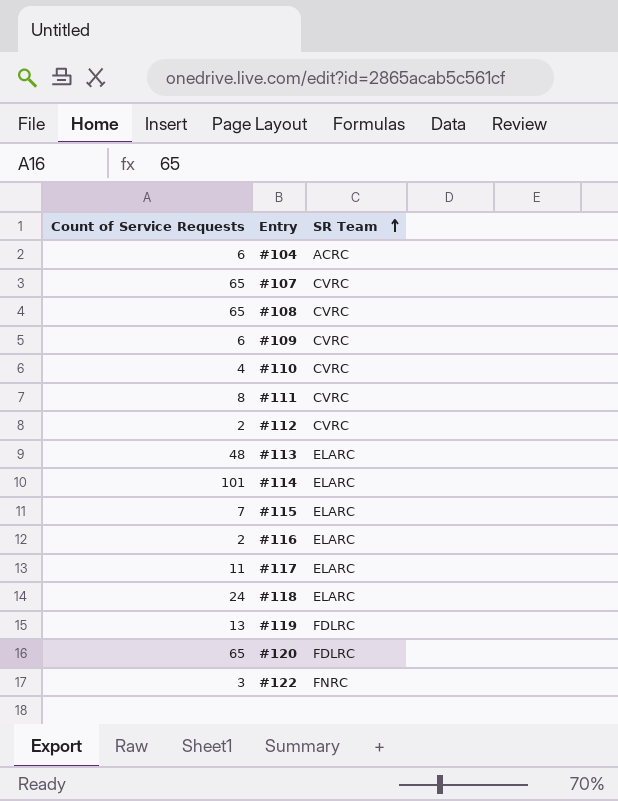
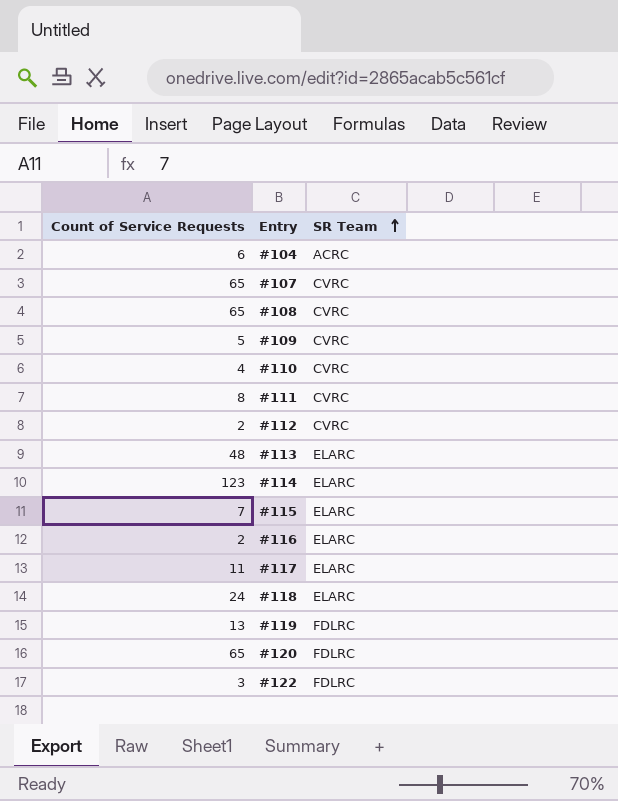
#109 | Count of Service Requests: 6 -> 5
#114 | Count of Service Requests: 101 -> 123
#122 | SR Team: FNRC -> FDLRC

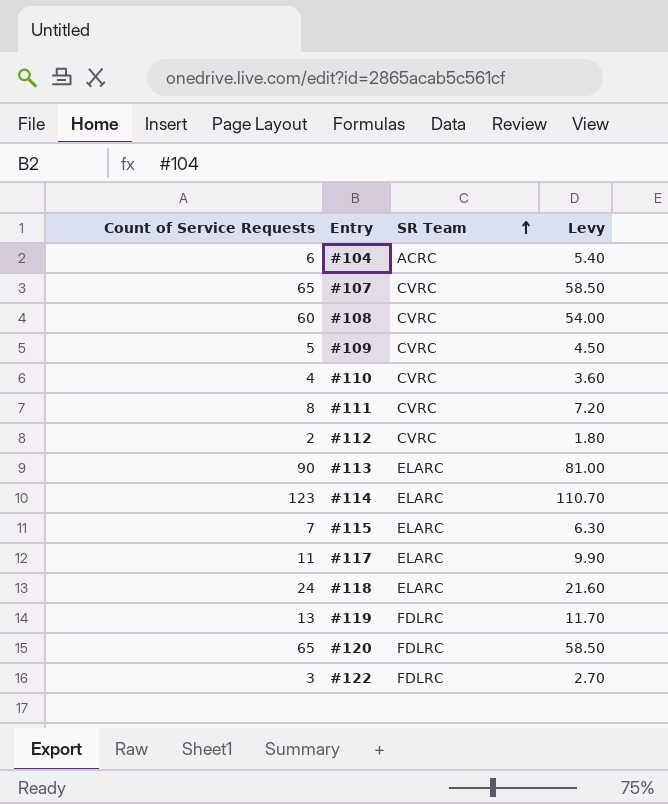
column Levy | formula: none -> [Count of Service Requests] * 0.9
row #116: 2 | ELARC -> none
#108 | Count of Service Requests: 65 -> 60
#113 | Count of Service Requests: 48 -> 90

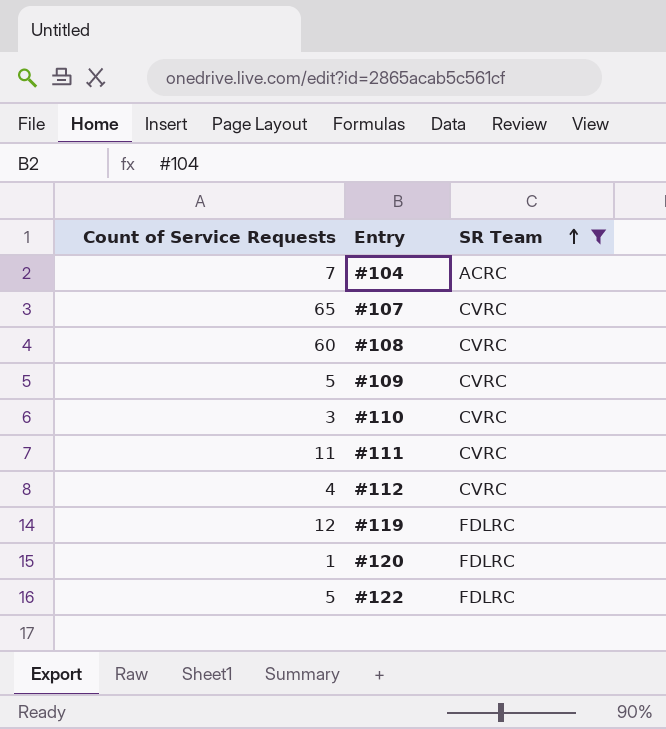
filter: none -> SR Team != ELARC
column Levy | formula: [Count of Service Requests] * 0.9 -> none
#104 | Count of Service Requests: 6 -> 7
#110 | Count of Service Requests: 4 -> 3
#111 | Count of Service Requests: 8 -> 11
#112 | Count of Service Requests: 2 -> 4
#119 | Count of Service Requests: 13 -> 12
#120 | Count of Service Requests: 65 -> 1
#122 | Count of Service Requests: 3 -> 5

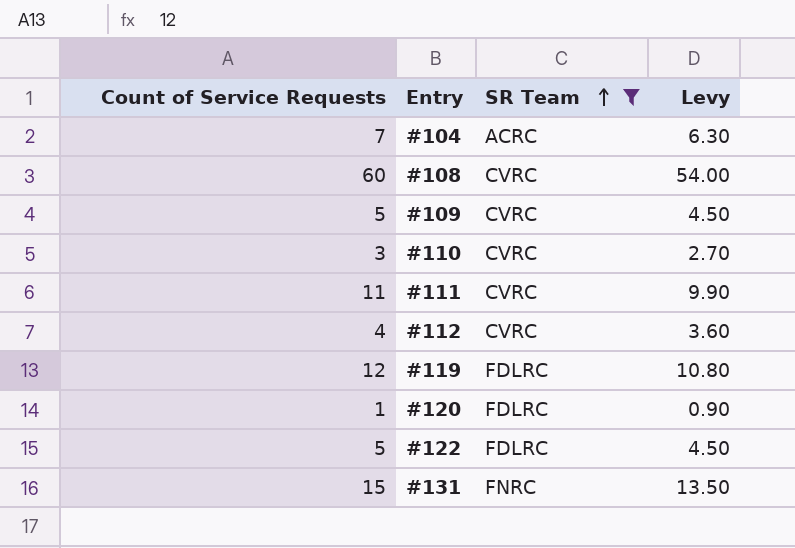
column Levy | formula: none -> [Count of Service Requests] * 0.9
row #107: 65 | CVRC -> none
row #131: none -> 15 | FNRC | 13.50

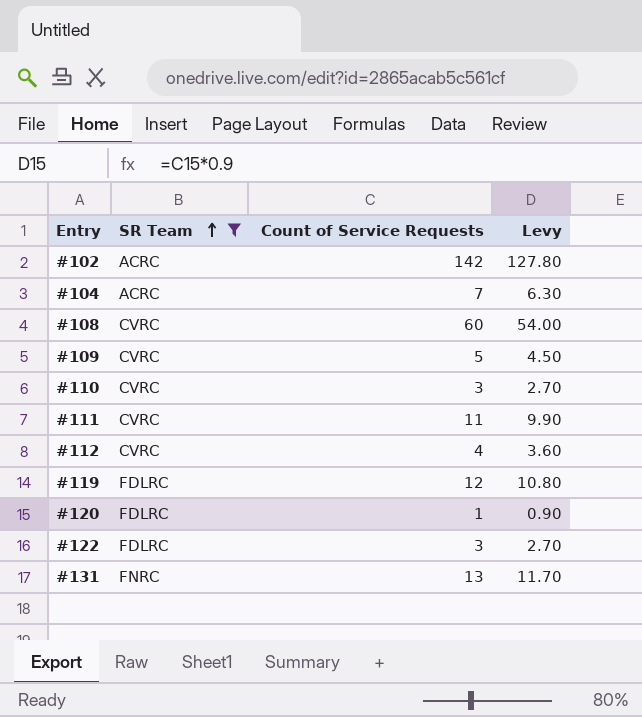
column Count of Service Requests | position: 1 -> 3
row #102: none -> ACRC | 142 | 127.80
#122 | Count of Service Requests: 5 -> 3
#122 | Levy: 4.50 -> 2.70
#131 | Count of Service Requests: 15 -> 13
#131 | Levy: 13.50 -> 11.70

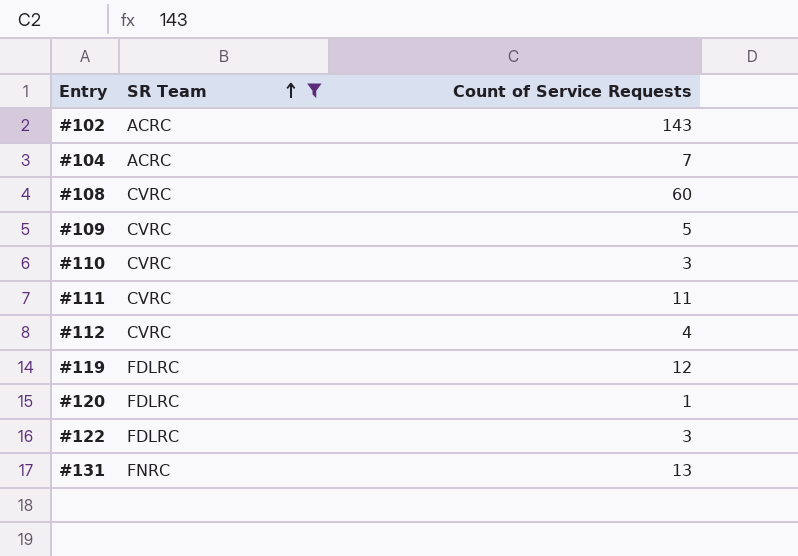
column Levy | formula: [Count of Service Requests] * 0.9 -> none
#102 | Count of Service Requests: 142 -> 143

